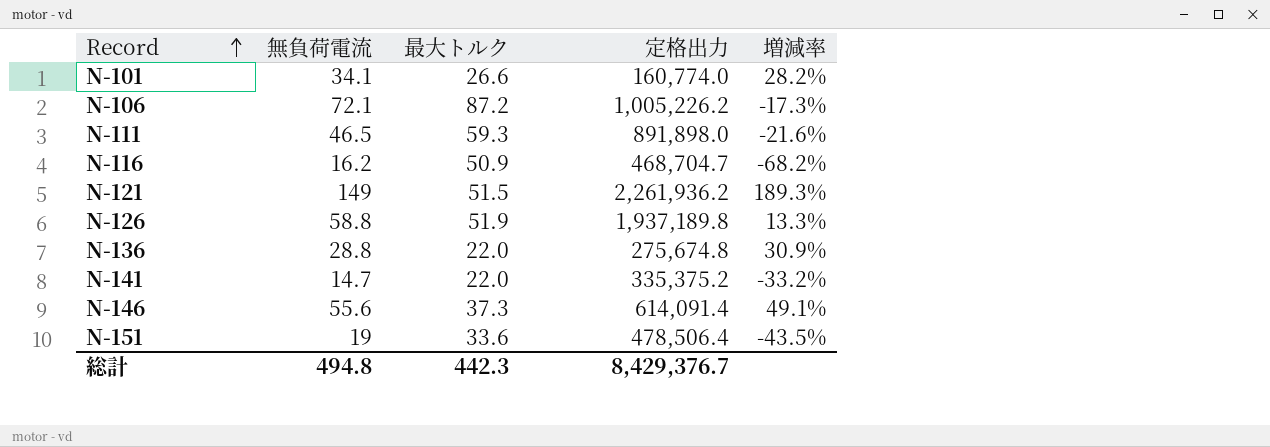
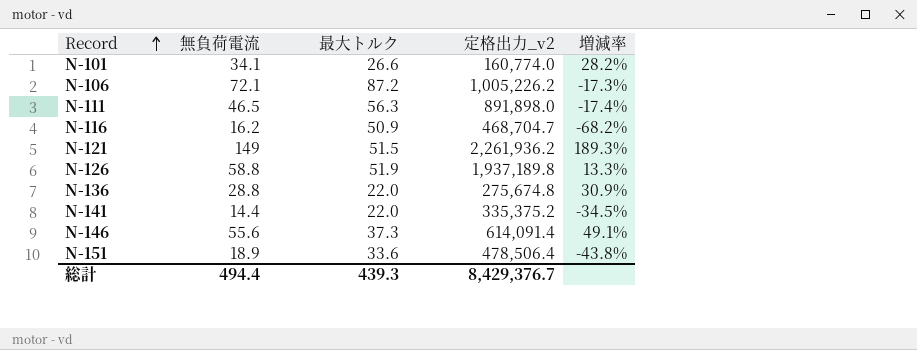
column name: 定格出力 -> 定格出力_v2
N-111 | 最大トルク: 59.3 -> 56.3
N-111 | 増減率: -21.6% -> -17.4%
N-141 | 無負荷電流: 14.7 -> 14.4
N-141 | 増減率: -33.2% -> -34.5%
N-151 | 無負荷電流: 19 -> 18.9
N-151 | 増減率: -43.5% -> -43.8%
総計 | 無負荷電流: 494.8 -> 494.4
総計 | 最大トルク: 442.3 -> 439.3

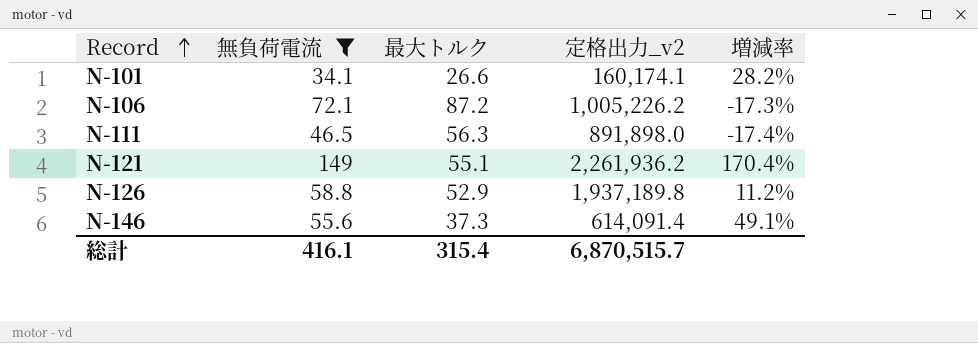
filter: none -> 無負荷電流 >= 34.1
N-101 | 定格出力_v2: 160,774.0 -> 160,174.1
N-121 | 最大トルク: 51.5 -> 55.1
N-121 | 増減率: 189.3% -> 170.4%
N-126 | 最大トルク: 51.9 -> 52.9
N-126 | 増減率: 13.3% -> 11.2%
総計 | 無負荷電流: 494.4 -> 416.1
総計 | 最大トルク: 439.3 -> 315.4
総計 | 定格出力_v2: 8,429,376.7 -> 6,870,515.7

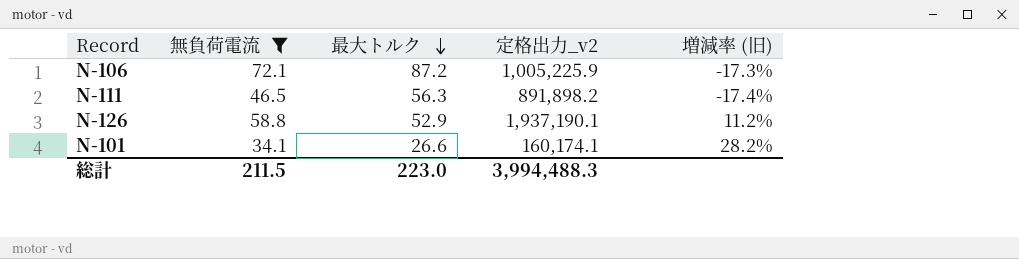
row order: Record ascending -> 最大トルク descending
column name: 増減率 -> 増減率 (旧)
row N-121: 149 | 55.1 | 2,261,936.2 | 170.4% -> none
row N-146: 55.6 | 37.3 | 614,091.4 | 49.1% -> none
N-106 | 定格出力_v2: 1,005,226.2 -> 1,005,225.9
N-111 | 定格出力_v2: 891,898.0 -> 891,898.2
N-126 | 定格出力_v2: 1,937,189.8 -> 1,937,190.1
総計 | 無負荷電流: 416.1 -> 211.5
総計 | 最大トルク: 315.4 -> 223.0
総計 | 定格出力_v2: 6,870,515.7 -> 3,994,488.3

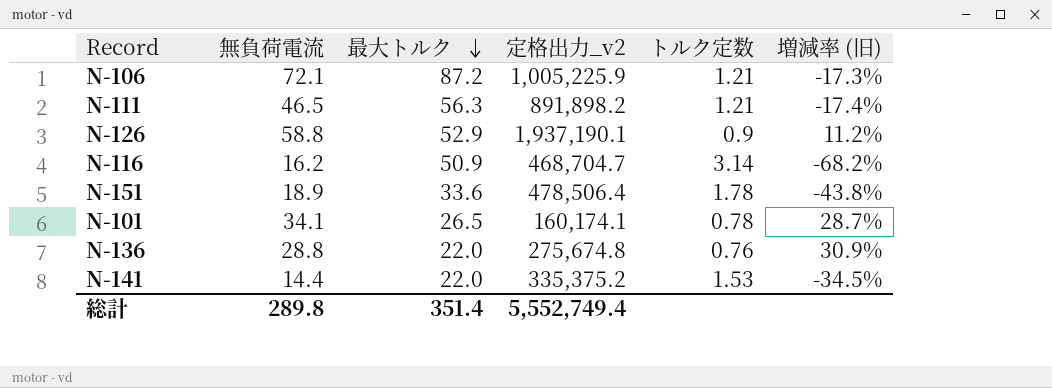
filter: 無負荷電流 >= 34.1 -> none
column トルク定数 | formula: none -> [最大トルク] / [無負荷電流]
N-101 | 最大トルク: 26.6 -> 26.5
N-101 | 増減率 (旧): 28.2% -> 28.7%
総計 | 無負荷電流: 211.5 -> 289.8
総計 | 最大トルク: 223.0 -> 351.4
総計 | 定格出力_v2: 3,994,488.3 -> 5,552,749.4

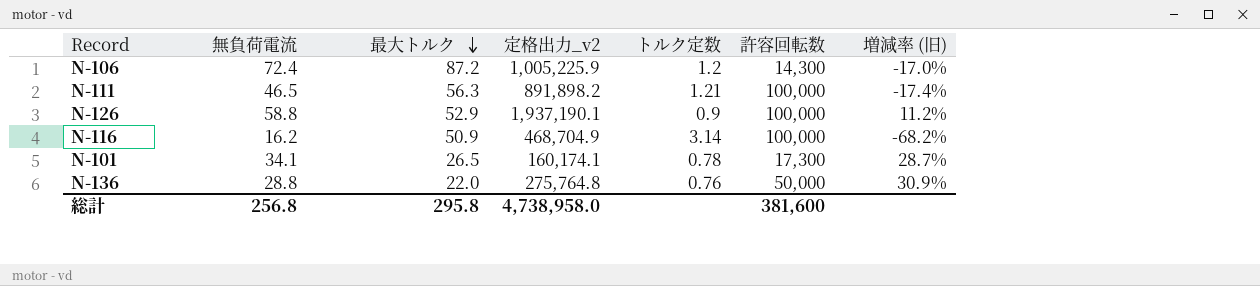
column 許容回転数 | position: none -> 6
row N-151: 18.9 | 33.6 | 478,506.4 | 1.78 | -43.8% -> none
row N-141: 14.4 | 22.0 | 335,375.2 | 1.53 | -34.5% -> none
N-106 | 無負荷電流: 72.1 -> 72.4
N-106 | トルク定数: 1.21 -> 1.2
N-106 | 増減率 (旧): -17.3% -> -17.0%
N-116 | 定格出力_v2: 468,704.7 -> 468,704.9
N-136 | 定格出力_v2: 275,674.8 -> 275,764.8
総計 | 無負荷電流: 289.8 -> 256.8
総計 | 最大トルク: 351.4 -> 295.8
総計 | 定格出力_v2: 5,552,749.4 -> 4,738,958.0

